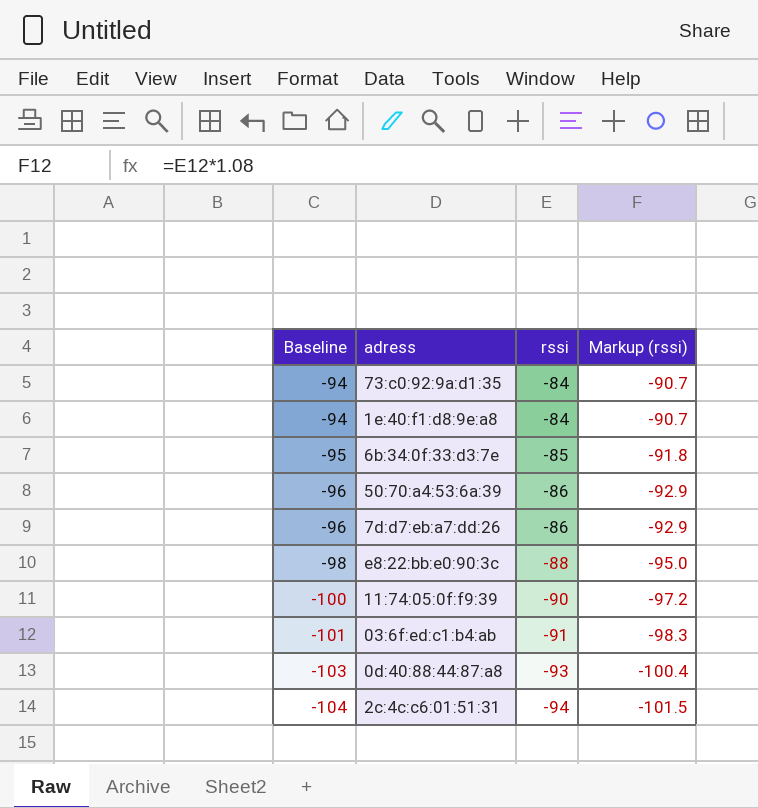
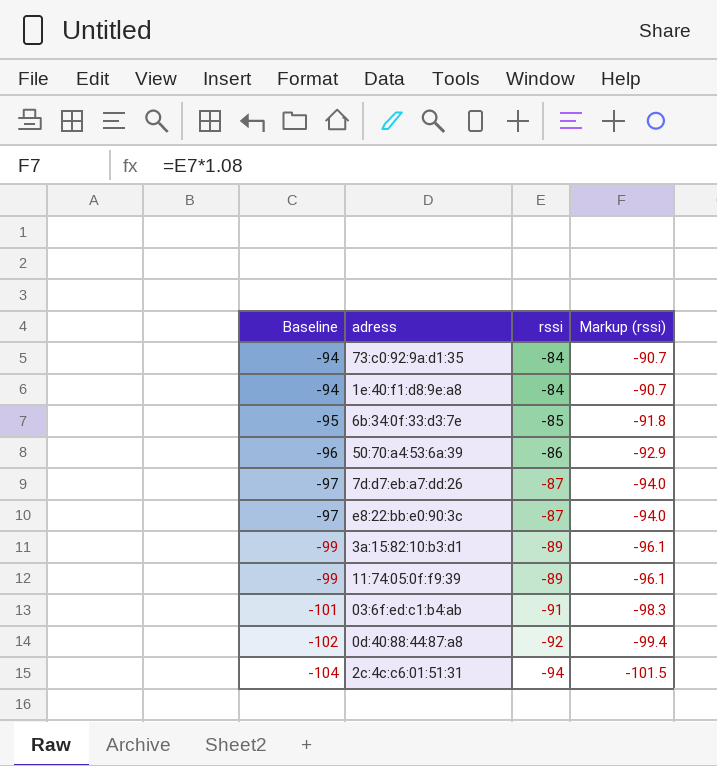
7d:d7:eb:a7:dd:26 | Baseline: -96 -> -97
7d:d7:eb:a7:dd:26 | rssi: -86 -> -87
7d:d7:eb:a7:dd:26 | Markup (rssi): -92.9 -> -94.0
e8:22:bb:e0:90:3c | Baseline: -98 -> -97
e8:22:bb:e0:90:3c | rssi: -88 -> -87
e8:22:bb:e0:90:3c | Markup (rssi): -95.0 -> -94.0
row 3a:15:82:10:b3:d1: none -> -99 | -89 | -96.1
11:74:05:0f:f9:39 | Baseline: -100 -> -99
11:74:05:0f:f9:39 | rssi: -90 -> -89
11:74:05:0f:f9:39 | Markup (rssi): -97.2 -> -96.1
0d:40:88:44:87:a8 | Baseline: -103 -> -102
0d:40:88:44:87:a8 | rssi: -93 -> -92
0d:40:88:44:87:a8 | Markup (rssi): -100.4 -> -99.4

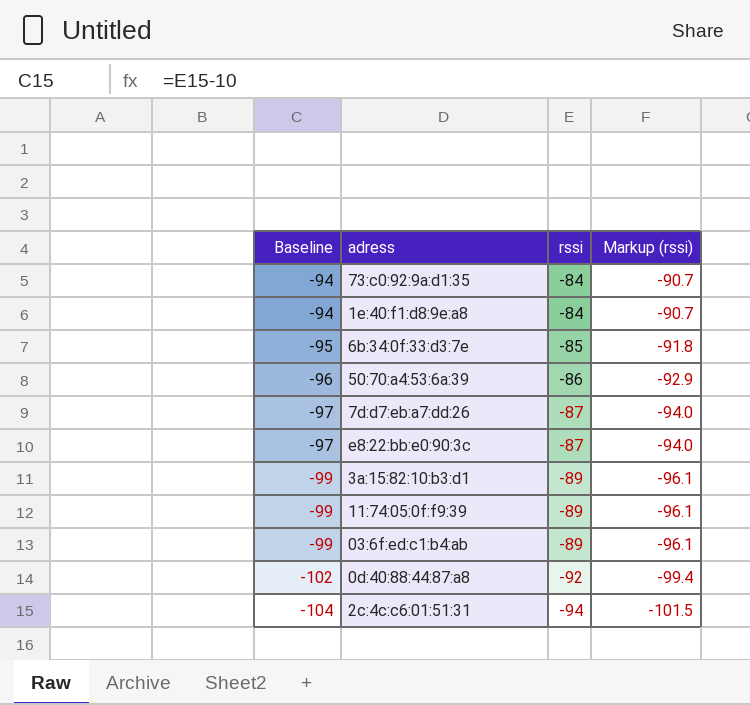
03:6f:ed:c1:b4:ab | Baseline: -101 -> -99
03:6f:ed:c1:b4:ab | rssi: -91 -> -89
03:6f:ed:c1:b4:ab | Markup (rssi): -98.3 -> -96.1

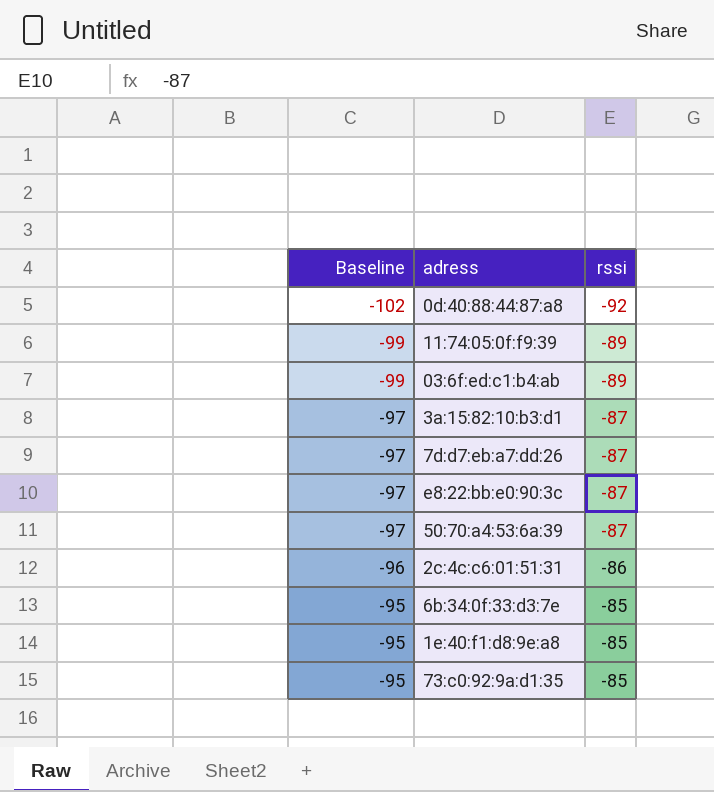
row order: Baseline descending -> Baseline ascending
column Markup (rssi) | formula: [rssi] * 1.08 -> none
3a:15:82:10:b3:d1 | Baseline: -99 -> -97
3a:15:82:10:b3:d1 | rssi: -89 -> -87
50:70:a4:53:6a:39 | Baseline: -96 -> -97
50:70:a4:53:6a:39 | rssi: -86 -> -87
2c:4c:c6:01:51:31 | Baseline: -104 -> -96
2c:4c:c6:01:51:31 | rssi: -94 -> -86
1e:40:f1:d8:9e:a8 | Baseline: -94 -> -95
1e:40:f1:d8:9e:a8 | rssi: -84 -> -85
73:c0:92:9a:d1:35 | Baseline: -94 -> -95
73:c0:92:9a:d1:35 | rssi: -84 -> -85

